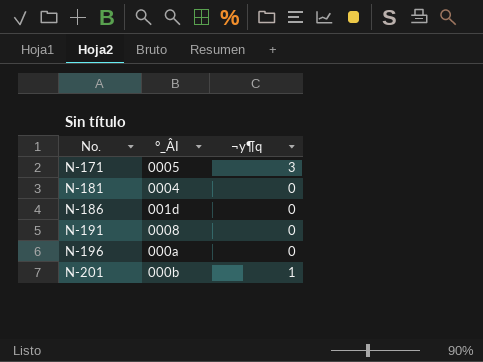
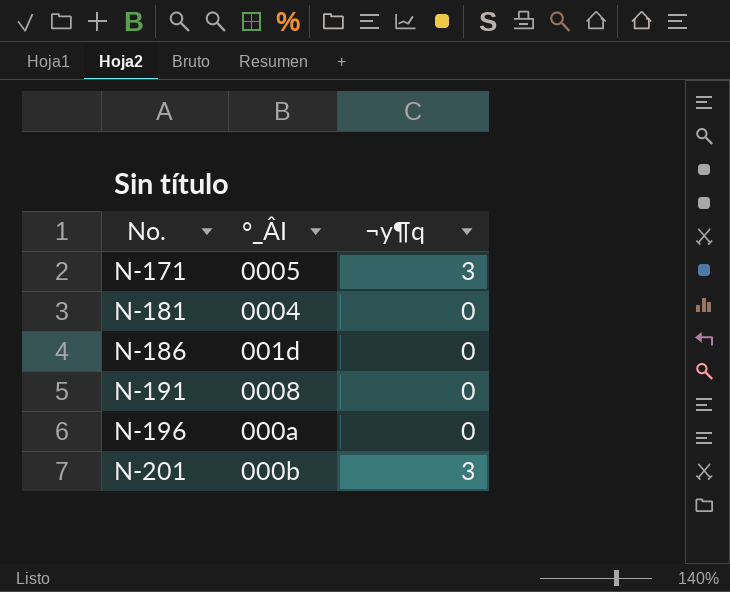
N-201 | ¬y¶q: 1 -> 3

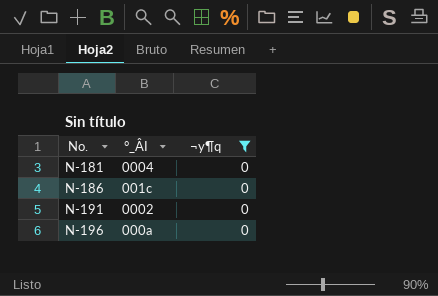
filter: none -> ¬y¶q = 0
N-186 | °_ÂI: 001d -> 001c
N-191 | °_ÂI: 0008 -> 0002

